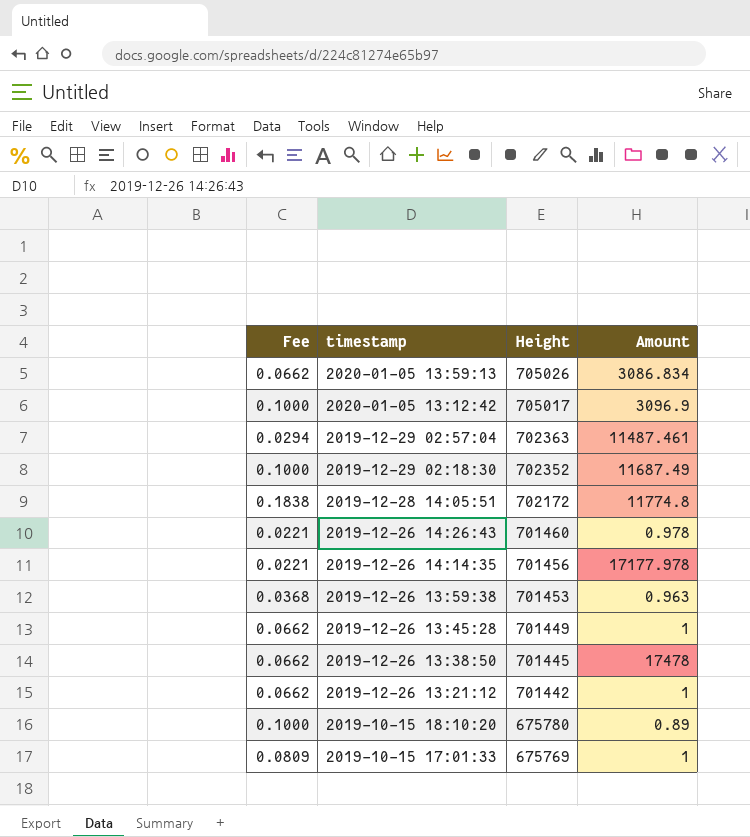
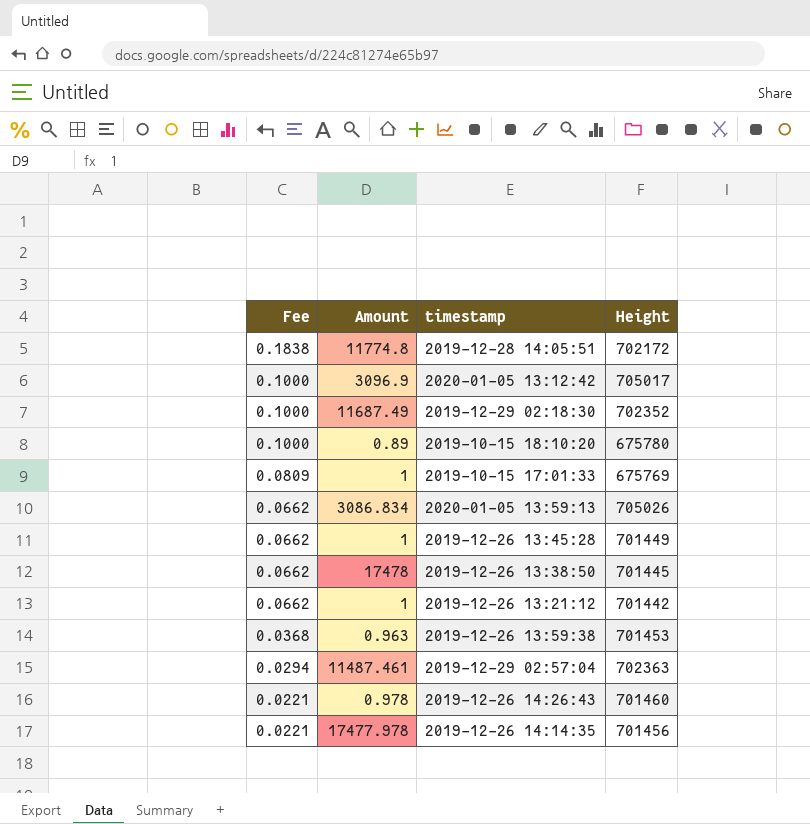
row order: timestamp descending -> Fee descending
column Amount | position: 4 -> 2
2019-12-26 14:14:35 | Amount: 17177.978 -> 17477.978

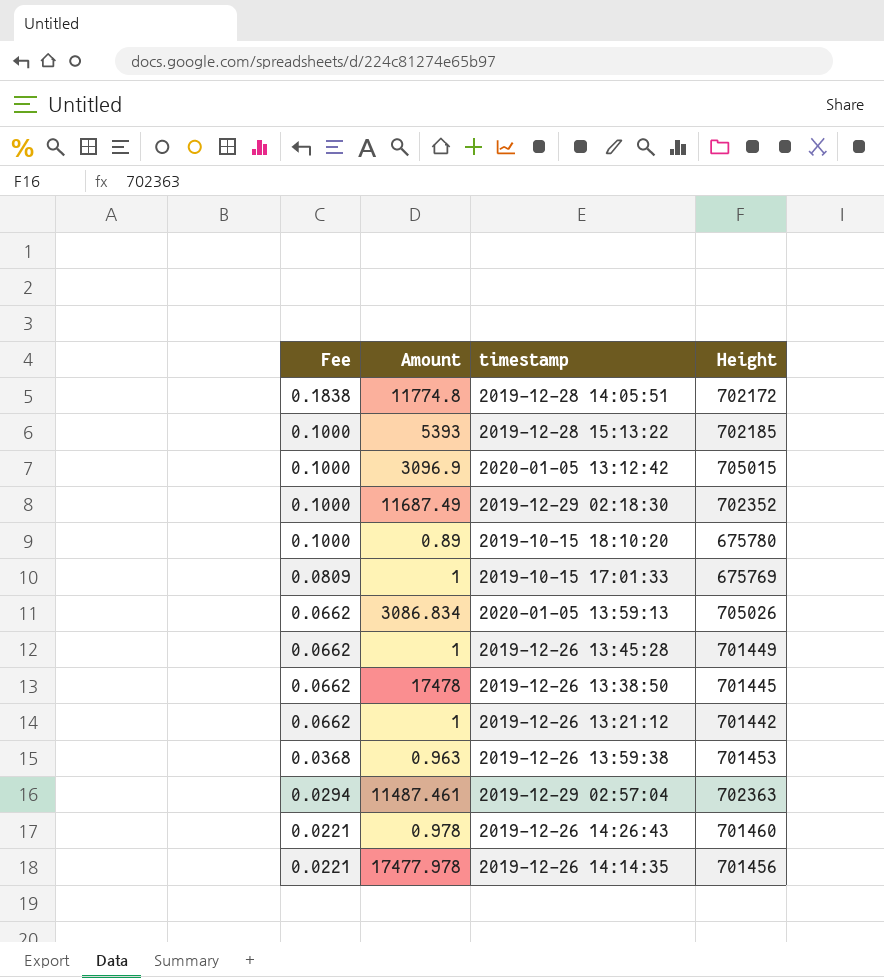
row 2019-12-28 15:13:22: none -> 0.1000 | 5393 | 702185
2020-01-05 13:12:42 | Height: 705017 -> 705015

